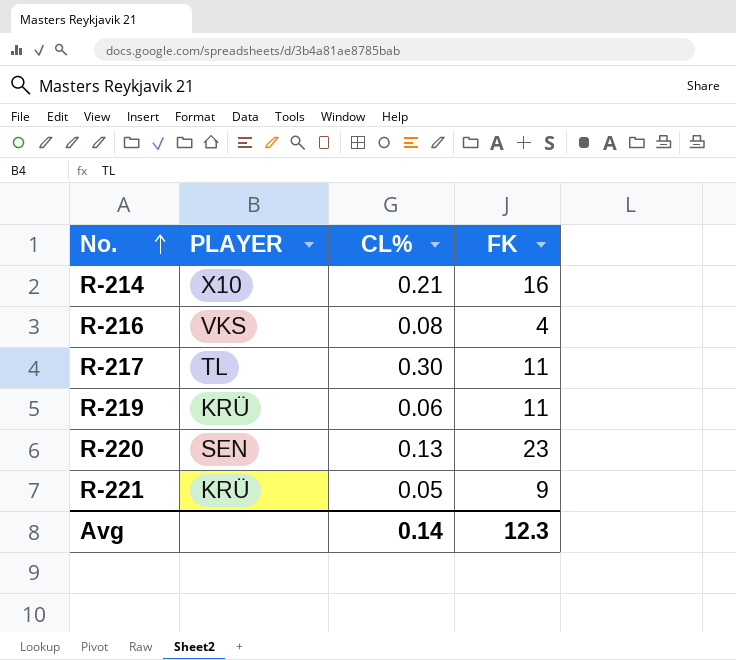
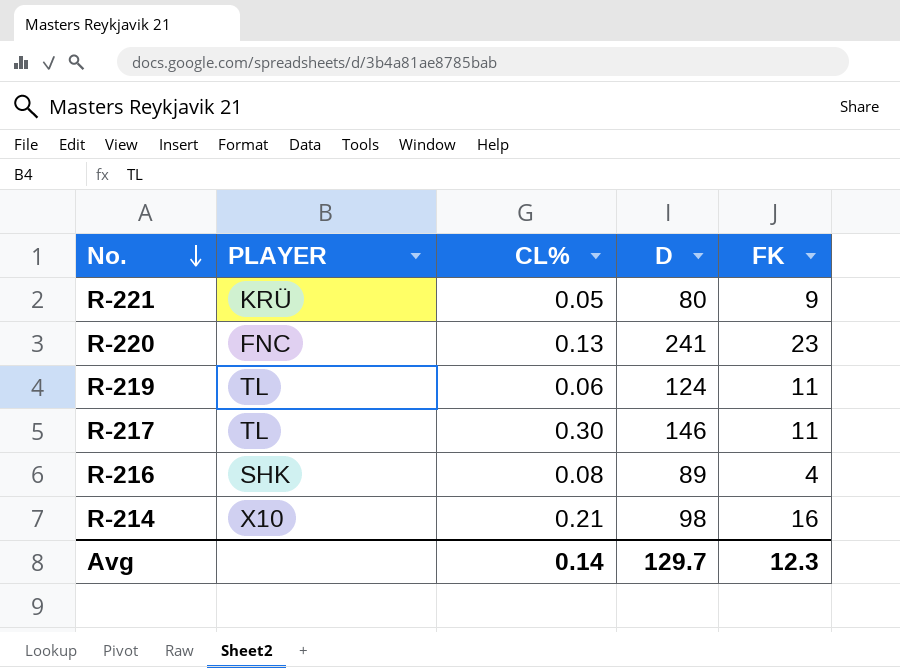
row order: No. ascending -> No. descending
column D | position: none -> 4
R-220 | PLAYER: SEN -> FNC
R-219 | PLAYER: KRÜ -> TL
R-216 | PLAYER: VKS -> SHK

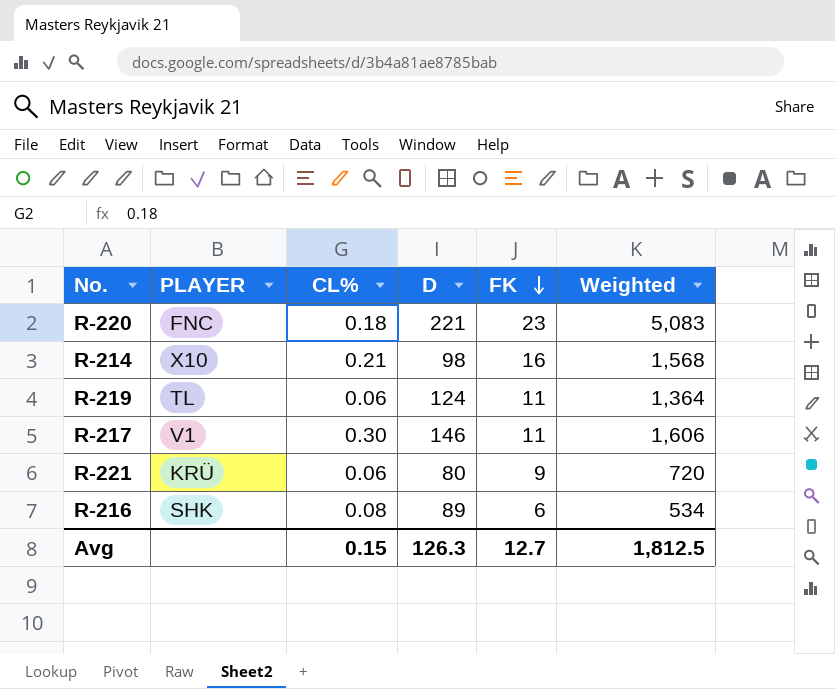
row order: No. descending -> FK descending
column Weighted | formula: none -> [D] * [FK]
R-220 | CL%: 0.13 -> 0.18
R-220 | D: 241 -> 221
R-217 | PLAYER: TL -> V1
R-221 | CL%: 0.05 -> 0.06
R-216 | FK: 4 -> 6
Avg | CL%: 0.14 -> 0.15
Avg | D: 129.7 -> 126.3
Avg | FK: 12.3 -> 12.7

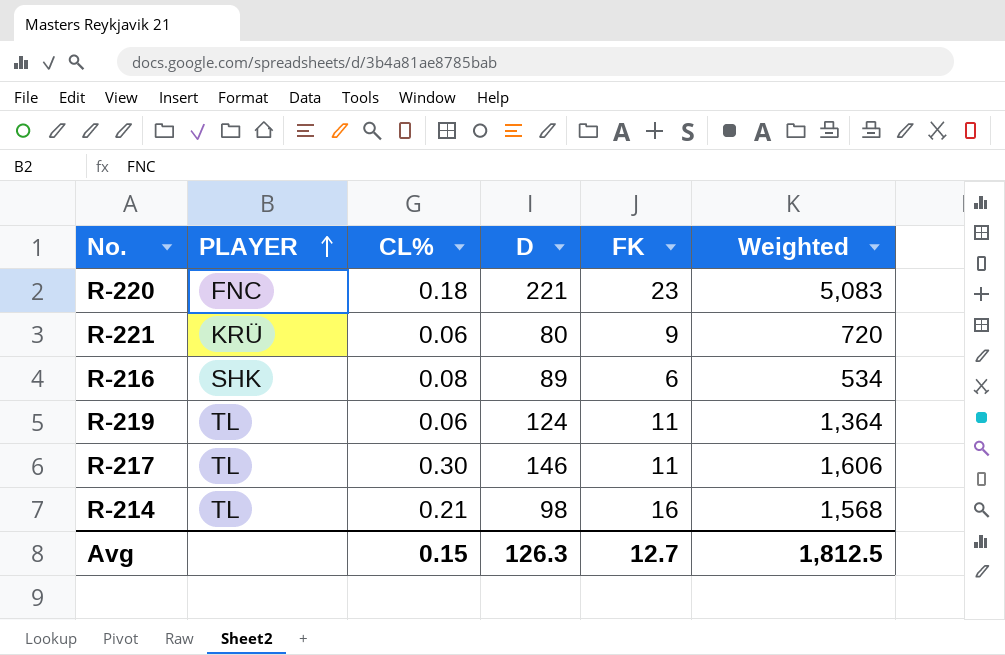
row order: FK descending -> PLAYER ascending
R-217 | PLAYER: V1 -> TL
R-214 | PLAYER: X10 -> TL

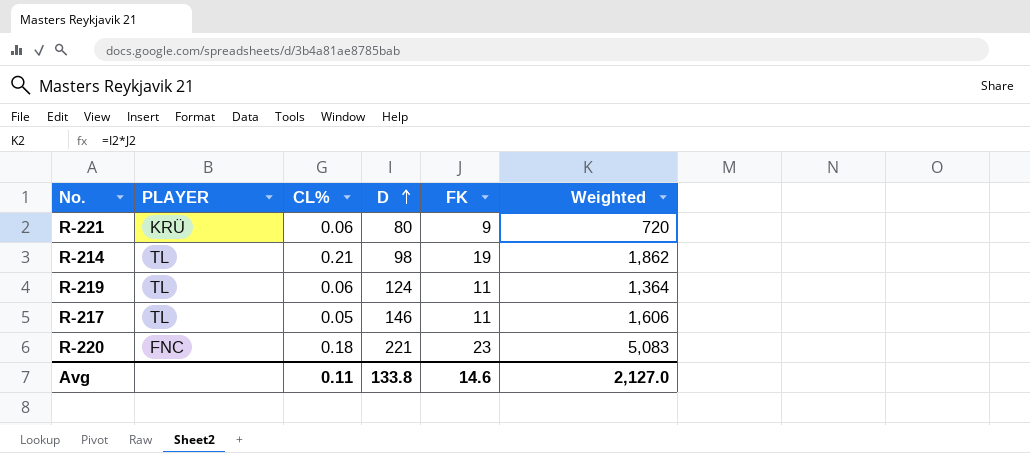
row order: PLAYER ascending -> D ascending
row R-216: SHK | 0.08 | 89 | 6 | 534 -> none
R-214 | FK: 16 -> 19
R-214 | Weighted: 1,568 -> 1,862
R-217 | CL%: 0.30 -> 0.05
Avg | CL%: 0.15 -> 0.11
Avg | D: 126.3 -> 133.8
Avg | FK: 12.7 -> 14.6
Avg | Weighted: 1,812.5 -> 2,127.0

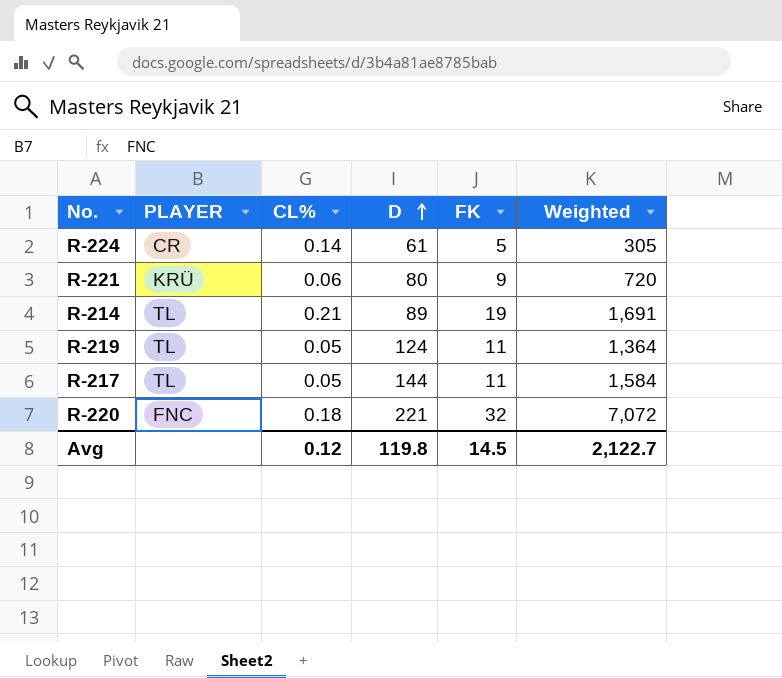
row R-224: none -> CR | 0.14 | 61 | 5 | 305
R-214 | D: 98 -> 89
R-214 | Weighted: 1,862 -> 1,691
R-219 | CL%: 0.06 -> 0.05
R-217 | D: 146 -> 144
R-217 | Weighted: 1,606 -> 1,584
R-220 | FK: 23 -> 32
R-220 | Weighted: 5,083 -> 7,072
Avg | CL%: 0.11 -> 0.12
Avg | D: 133.8 -> 119.8
Avg | FK: 14.6 -> 14.5
Avg | Weighted: 2,127.0 -> 2,122.7

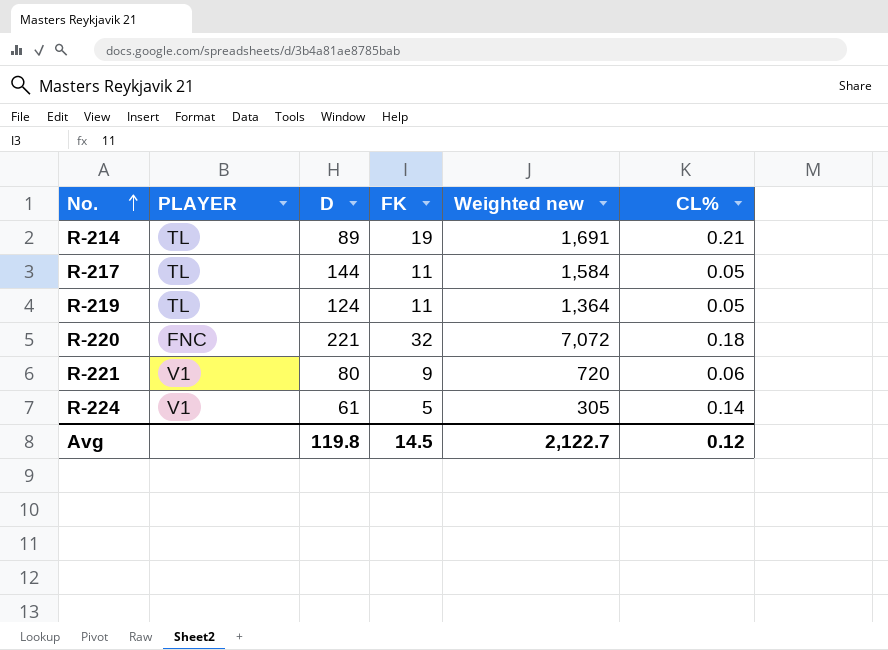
row order: D ascending -> No. ascending
column name: Weighted -> Weighted new
column CL% | position: 3 -> 6
R-221 | PLAYER: KRÜ -> V1
R-224 | PLAYER: CR -> V1

